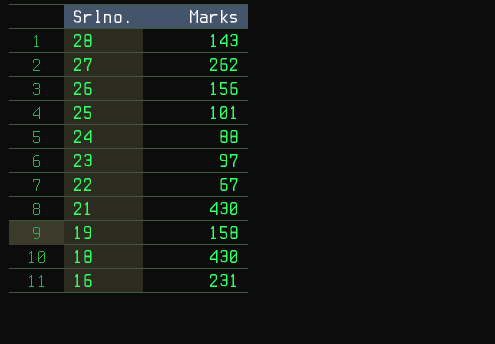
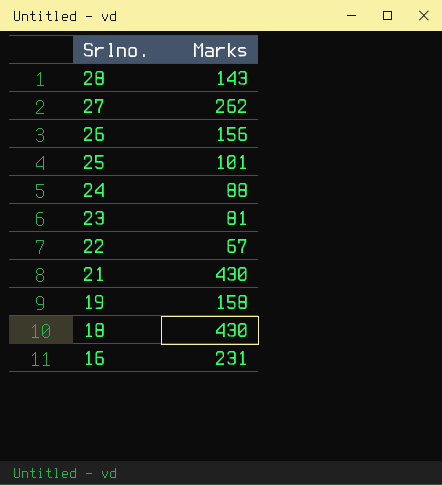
23 | Marks: 97 -> 81

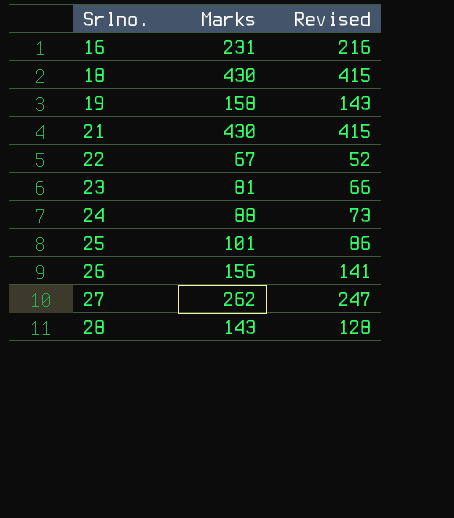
row order: Srlno. descending -> Srlno. ascending
column Revised | formula: none -> [Marks] - 15

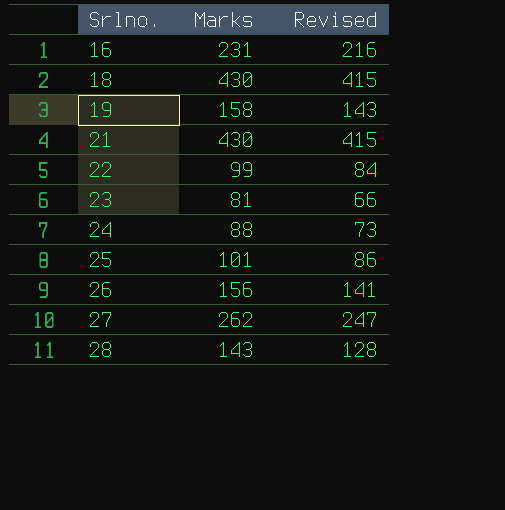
22 | Marks: 67 -> 99
22 | Revised: 52 -> 84

